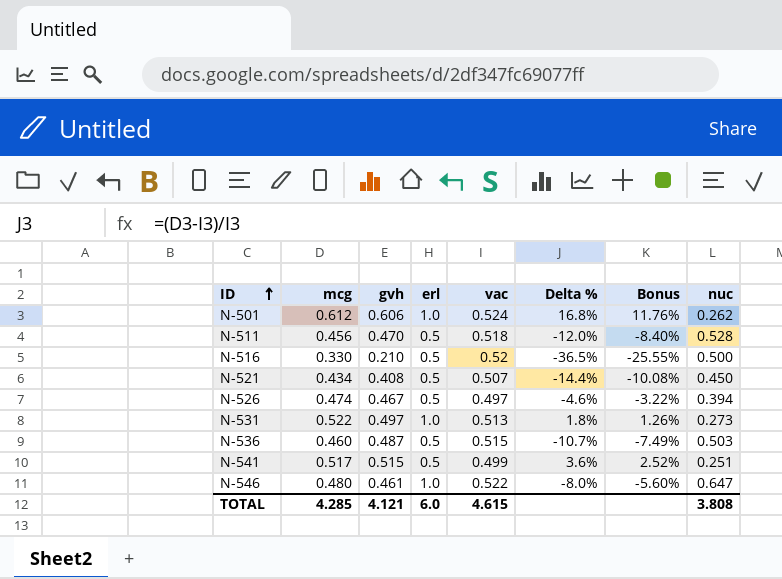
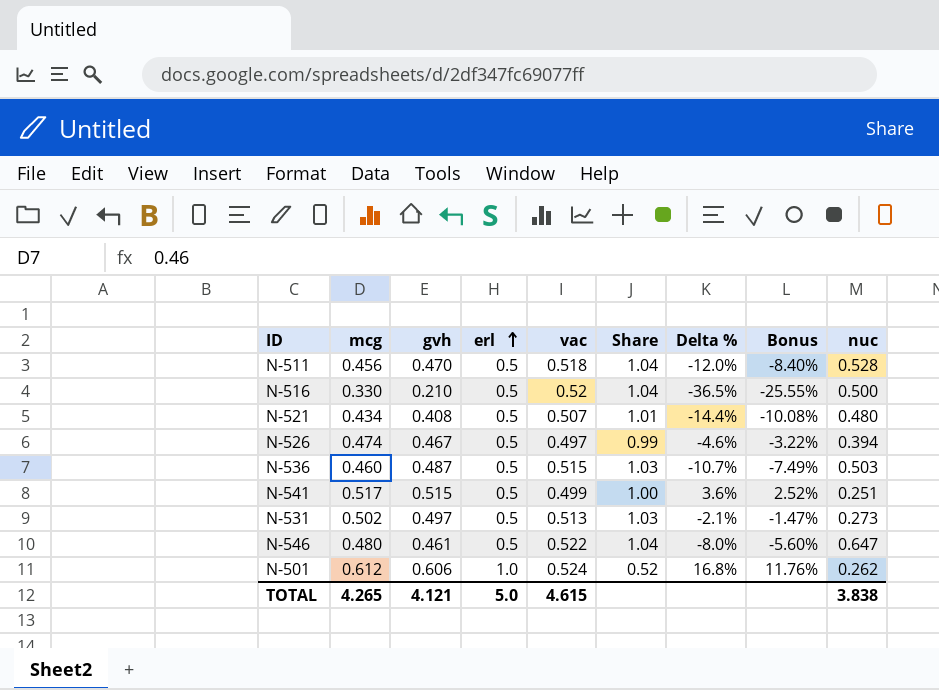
row order: ID ascending -> erl ascending
column Share | formula: none -> [vac] / [erl]
N-521 | nuc: 0.450 -> 0.480
N-531 | mcg: 0.522 -> 0.502
N-531 | erl: 1.0 -> 0.5
N-531 | Delta %: 1.8% -> -2.1%
N-531 | Bonus: 1.26% -> -1.47%
N-546 | erl: 1.0 -> 0.5
TOTAL | mcg: 4.285 -> 4.265
TOTAL | erl: 6.0 -> 5.0
TOTAL | nuc: 3.808 -> 3.838

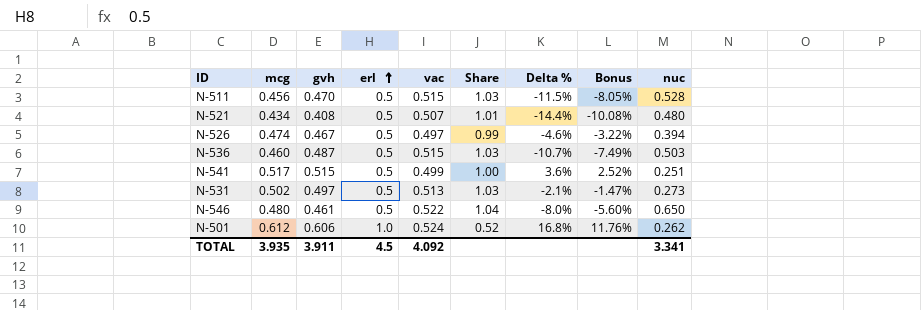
row N-516: 0.330 | 0.210 | 0.5 | 0.52 | 1.04 | -36.5% | -25.55% | 0.500 -> none
N-511 | vac: 0.518 -> 0.515
N-511 | Share: 1.04 -> 1.03
N-511 | Delta %: -12.0% -> -11.5%
N-511 | Bonus: -8.40% -> -8.05%
N-546 | nuc: 0.647 -> 0.650
TOTAL | mcg: 4.265 -> 3.935
TOTAL | gvh: 4.121 -> 3.911
TOTAL | erl: 5.0 -> 4.5
TOTAL | vac: 4.615 -> 4.092
TOTAL | nuc: 3.838 -> 3.341

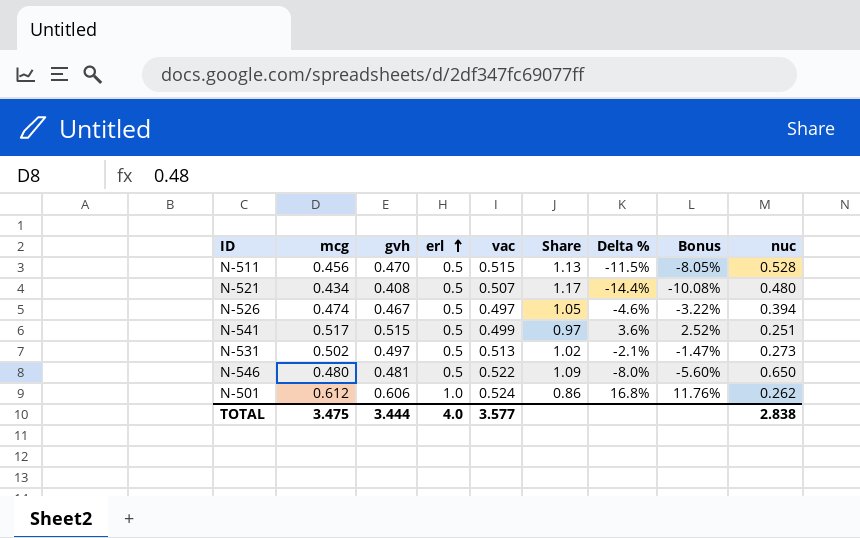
column Share | formula: [vac] / [erl] -> [vac] / [mcg]
row N-536: 0.460 | 0.487 | 0.5 | 0.515 | 1.03 | -10.7% | -7.49% | 0.503 -> none
N-546 | gvh: 0.461 -> 0.481
TOTAL | mcg: 3.935 -> 3.475
TOTAL | gvh: 3.911 -> 3.444
TOTAL | erl: 4.5 -> 4.0
TOTAL | vac: 4.092 -> 3.577
TOTAL | nuc: 3.341 -> 2.838

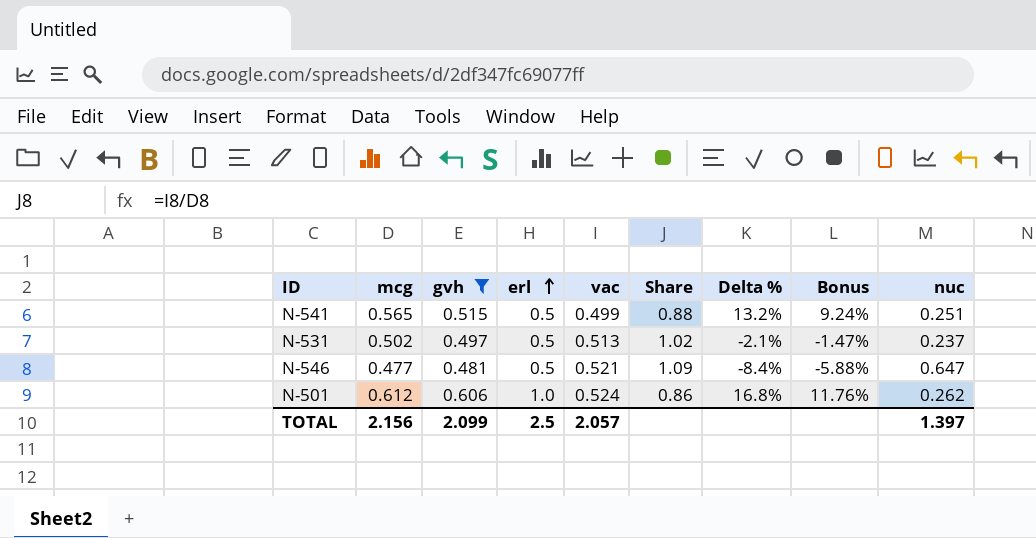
filter: none -> gvh >= 0.481
N-541 | mcg: 0.517 -> 0.565
N-541 | Share: 0.97 -> 0.88
N-541 | Delta %: 3.6% -> 13.2%
N-541 | Bonus: 2.52% -> 9.24%
N-531 | nuc: 0.273 -> 0.237
N-546 | mcg: 0.480 -> 0.477
N-546 | vac: 0.522 -> 0.521
N-546 | Delta %: -8.0% -> -8.4%
N-546 | Bonus: -5.60% -> -5.88%
N-546 | nuc: 0.650 -> 0.647
TOTAL | mcg: 3.475 -> 2.156
TOTAL | gvh: 3.444 -> 2.099
TOTAL | erl: 4.0 -> 2.5
TOTAL | vac: 3.577 -> 2.057
TOTAL | nuc: 2.838 -> 1.397

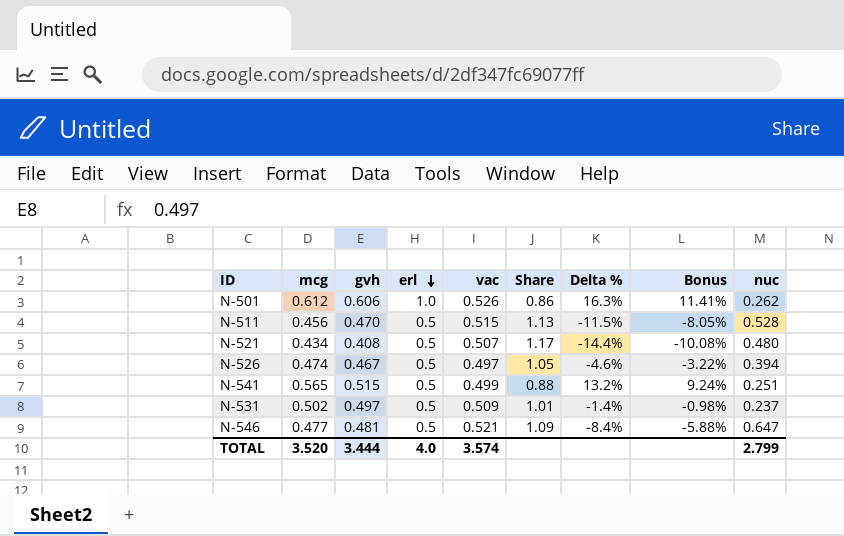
filter: gvh >= 0.481 -> none
row order: erl ascending -> erl descending
N-501 | vac: 0.524 -> 0.526
N-501 | Delta %: 16.8% -> 16.3%
N-501 | Bonus: 11.76% -> 11.41%
N-531 | vac: 0.513 -> 0.509
N-531 | Share: 1.02 -> 1.01
N-531 | Delta %: -2.1% -> -1.4%
N-531 | Bonus: -1.47% -> -0.98%
TOTAL | mcg: 2.156 -> 3.520
TOTAL | gvh: 2.099 -> 3.444
TOTAL | erl: 2.5 -> 4.0
TOTAL | vac: 2.057 -> 3.574
TOTAL | nuc: 1.397 -> 2.799

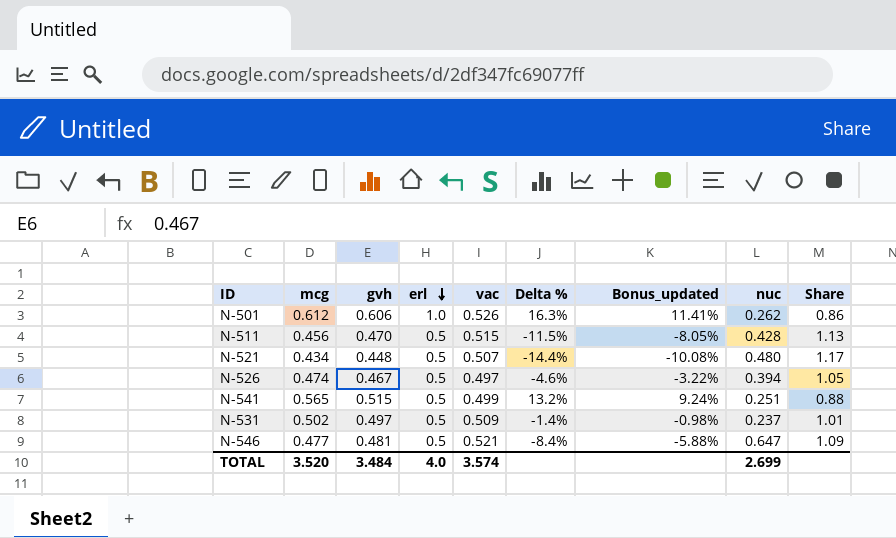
column name: Bonus -> Bonus_updated
column Share | position: 6 -> 9
N-511 | nuc: 0.528 -> 0.428
N-521 | gvh: 0.408 -> 0.448
TOTAL | gvh: 3.444 -> 3.484
TOTAL | nuc: 2.799 -> 2.699

